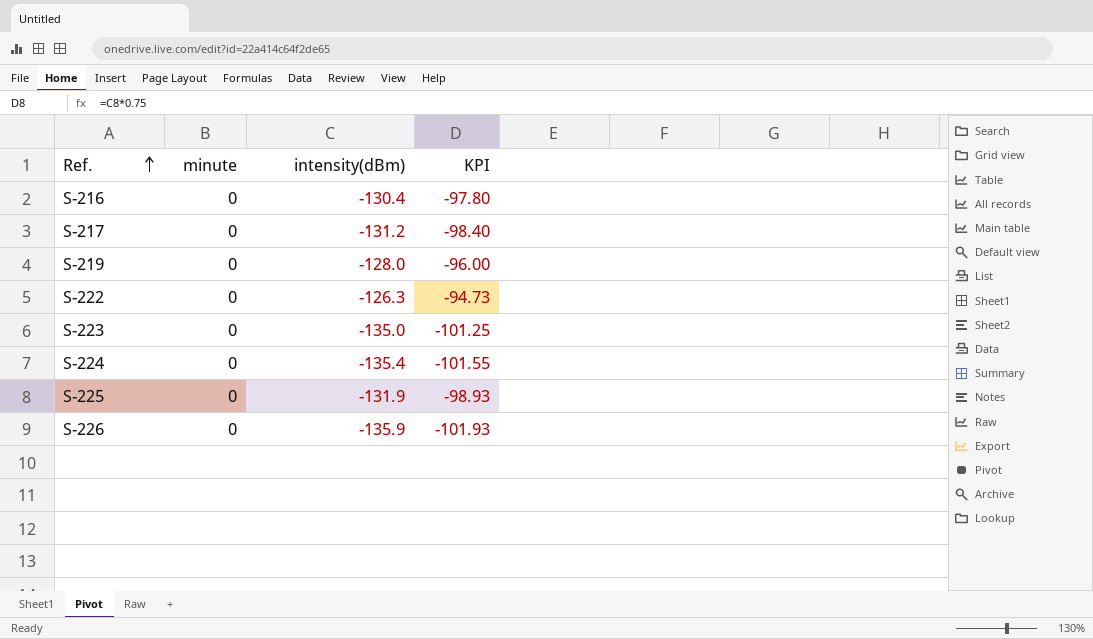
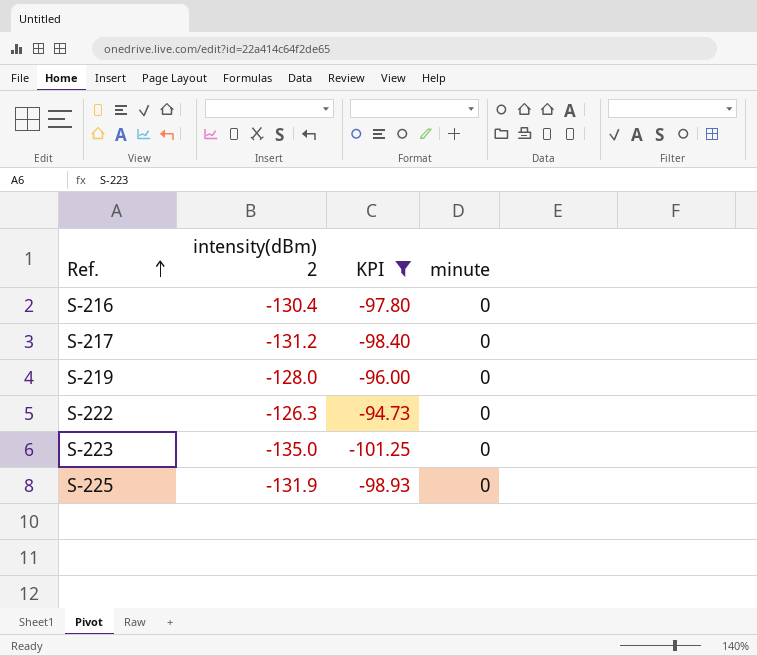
filter: none -> KPI >= -101.25
column name: intensity(dBm) -> intensity(dBm) 2
column minute | position: 2 -> 4

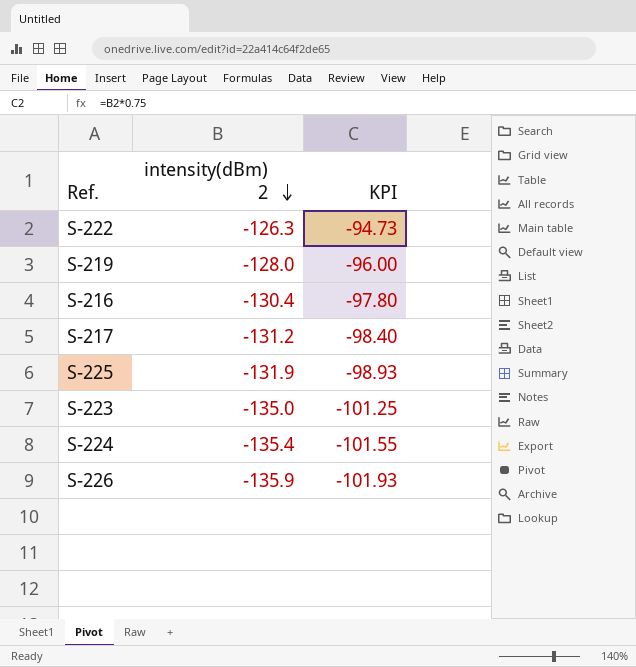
filter: KPI >= -101.25 -> none
row order: Ref. ascending -> intensity(dBm) 2 descending
column minute | position: 4 -> none

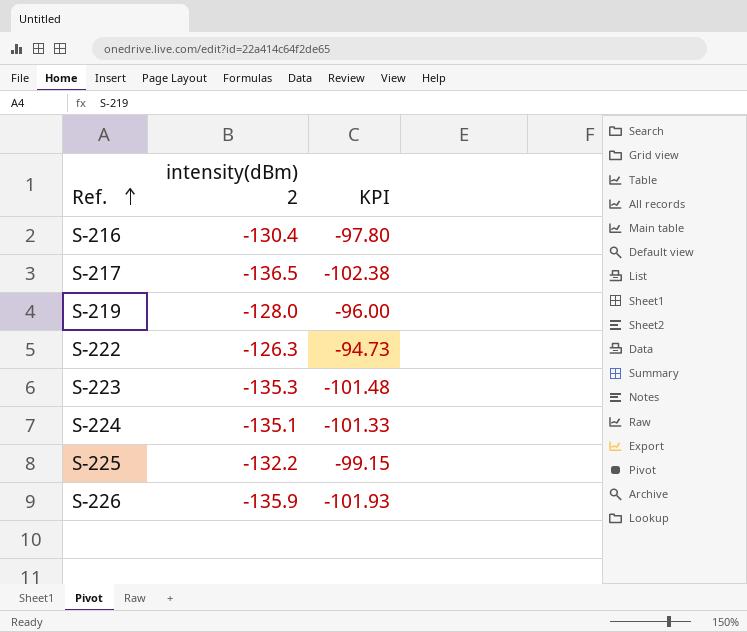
row order: intensity(dBm) 2 descending -> Ref. ascending
S-217 | intensity(dBm) 2: -131.2 -> -136.5
S-217 | KPI: -98.40 -> -102.38
S-223 | intensity(dBm) 2: -135.0 -> -135.3
S-223 | KPI: -101.25 -> -101.48
S-224 | intensity(dBm) 2: -135.4 -> -135.1
S-224 | KPI: -101.55 -> -101.33
S-225 | intensity(dBm) 2: -131.9 -> -132.2
S-225 | KPI: -98.93 -> -99.15

